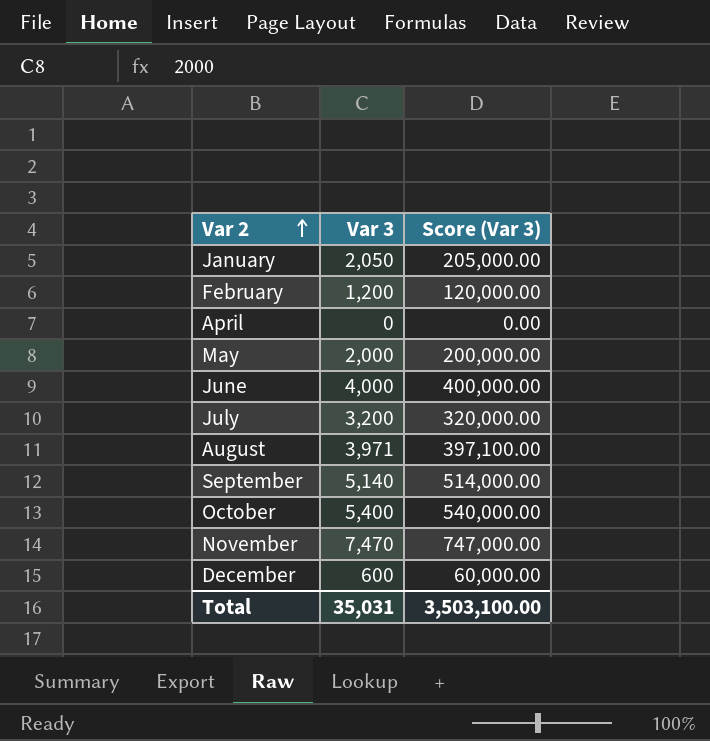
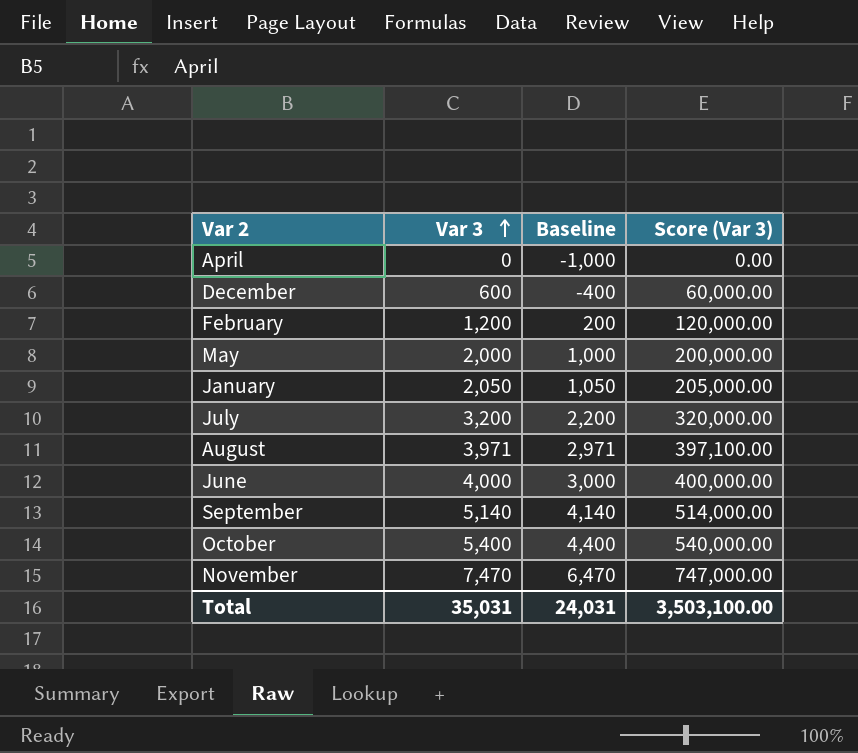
row order: Var 2 ascending -> Var 3 ascending
column Baseline | formula: none -> [Var 3] - 1000

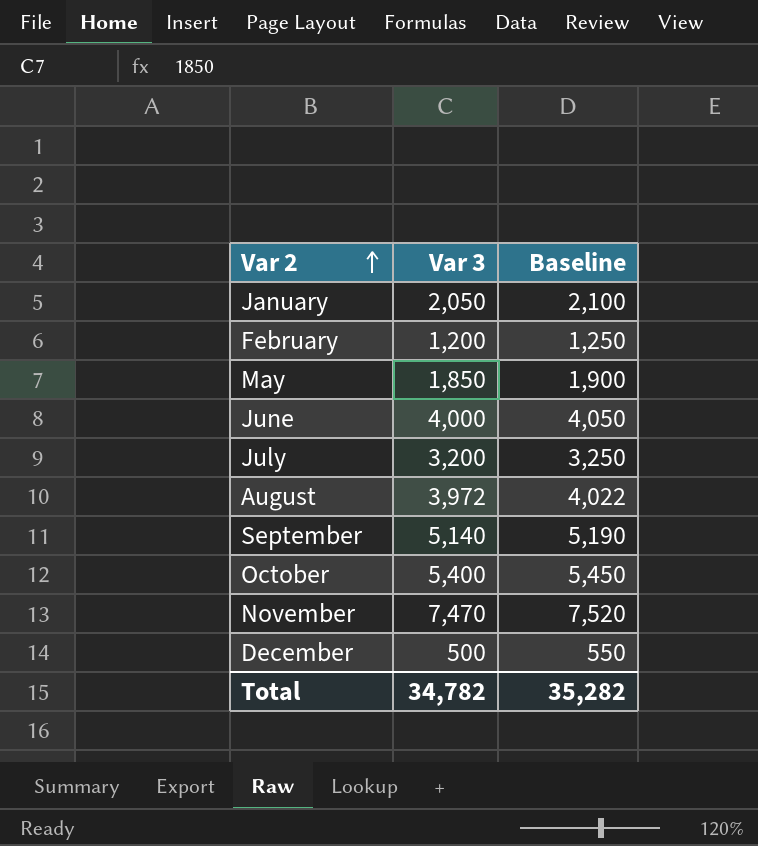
row order: Var 3 ascending -> Var 2 ascending
column Score (Var 3) | formula: [Var 3] * 100 -> none
column Baseline | formula: [Var 3] - 1000 -> [Var 3] + 50
row April: 0 | -1,000 | 0.00 -> none
May | Var 3: 2,000 -> 1,850
August | Var 3: 3,971 -> 3,972
December | Var 3: 600 -> 500
Total | Var 3: 35,031 -> 34,782
Total | Baseline: 24,031 -> 35,282

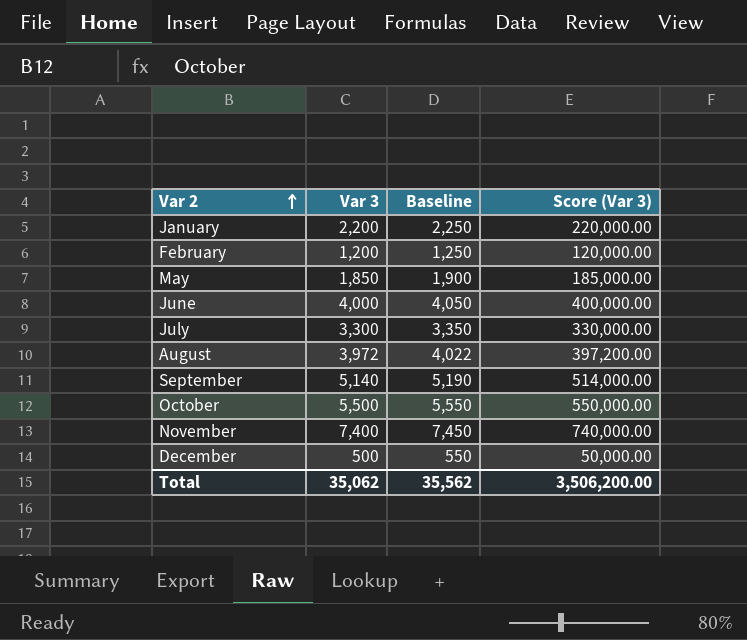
column Score (Var 3) | formula: none -> [Var 3] * 100
January | Var 3: 2,050 -> 2,200
January | Baseline: 2,100 -> 2,250
July | Var 3: 3,200 -> 3,300
July | Baseline: 3,250 -> 3,350
October | Var 3: 5,400 -> 5,500
October | Baseline: 5,450 -> 5,550
November | Var 3: 7,470 -> 7,400
November | Baseline: 7,520 -> 7,450
Total | Var 3: 34,782 -> 35,062
Total | Baseline: 35,282 -> 35,562

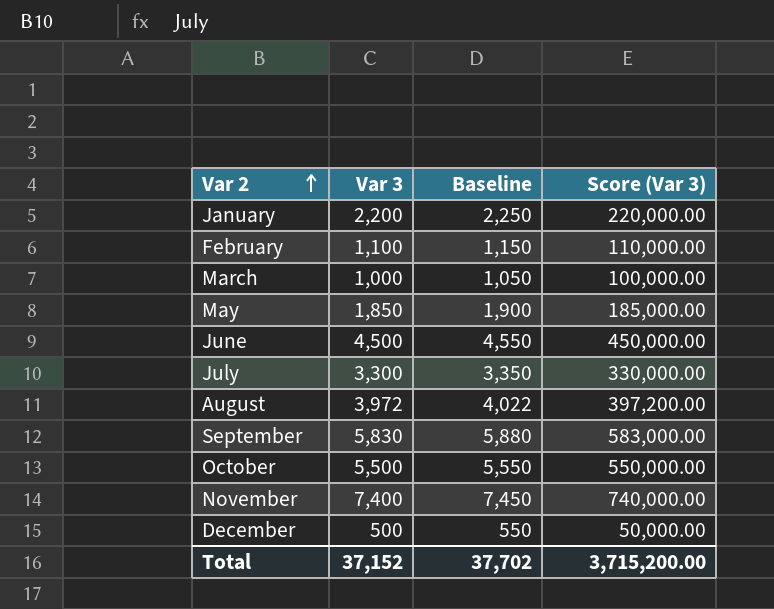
February | Var 3: 1,200 -> 1,100
February | Baseline: 1,250 -> 1,150
February | Score (Var 3): 120,000.00 -> 110,000.00
row March: none -> 1,000 | 1,050 | 100,000.00
June | Var 3: 4,000 -> 4,500
June | Baseline: 4,050 -> 4,550
June | Score (Var 3): 400,000.00 -> 450,000.00
September | Var 3: 5,140 -> 5,830
September | Baseline: 5,190 -> 5,880
September | Score (Var 3): 514,000.00 -> 583,000.00
Total | Var 3: 35,062 -> 37,152
Total | Baseline: 35,562 -> 37,702
Total | Score (Var 3): 3,506,200.00 -> 3,715,200.00

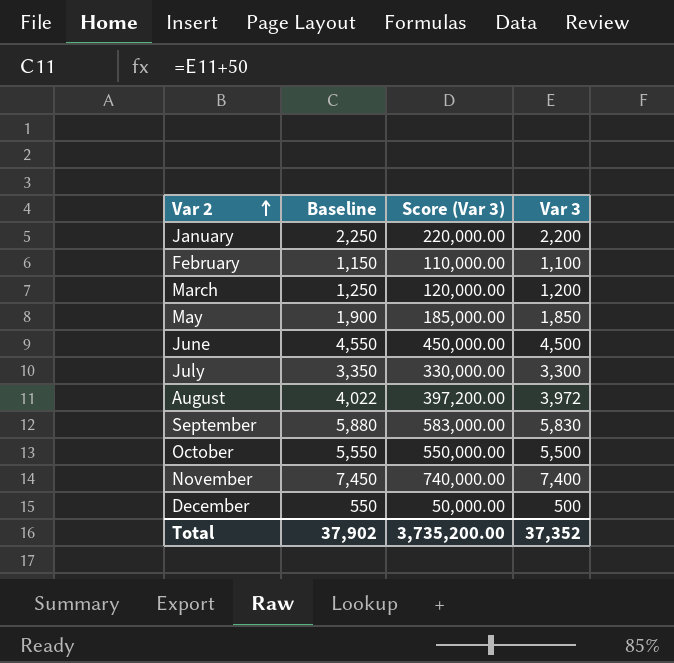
column Var 3 | position: 2 -> 4
March | Baseline: 1,050 -> 1,250
March | Score (Var 3): 100,000.00 -> 120,000.00
March | Var 3: 1,000 -> 1,200
Total | Baseline: 37,702 -> 37,902
Total | Score (Var 3): 3,715,200.00 -> 3,735,200.00
Total | Var 3: 37,152 -> 37,352

